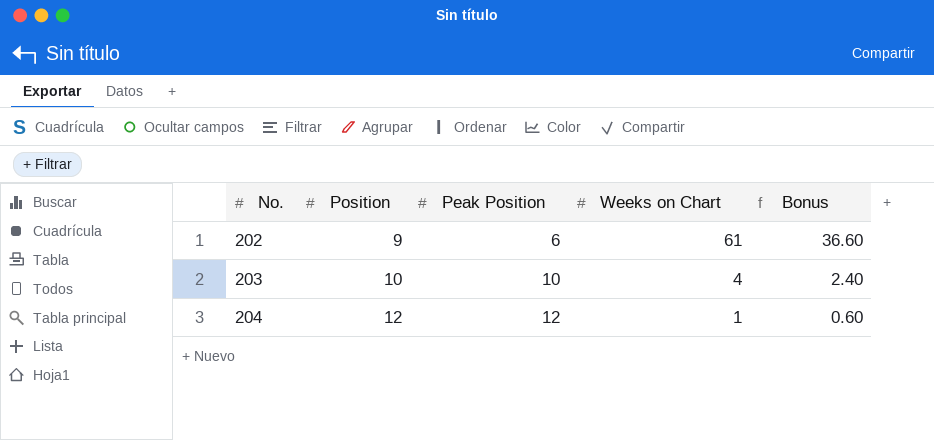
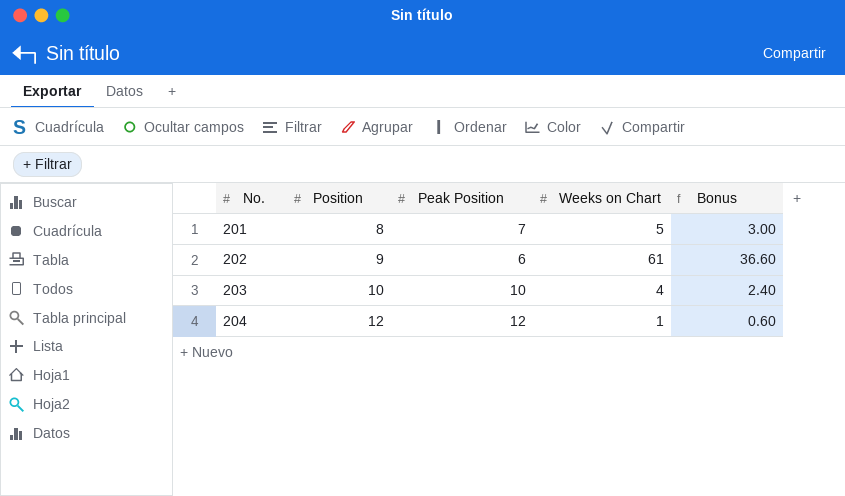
row 201: none -> 8 | 7 | 5 | 3.00

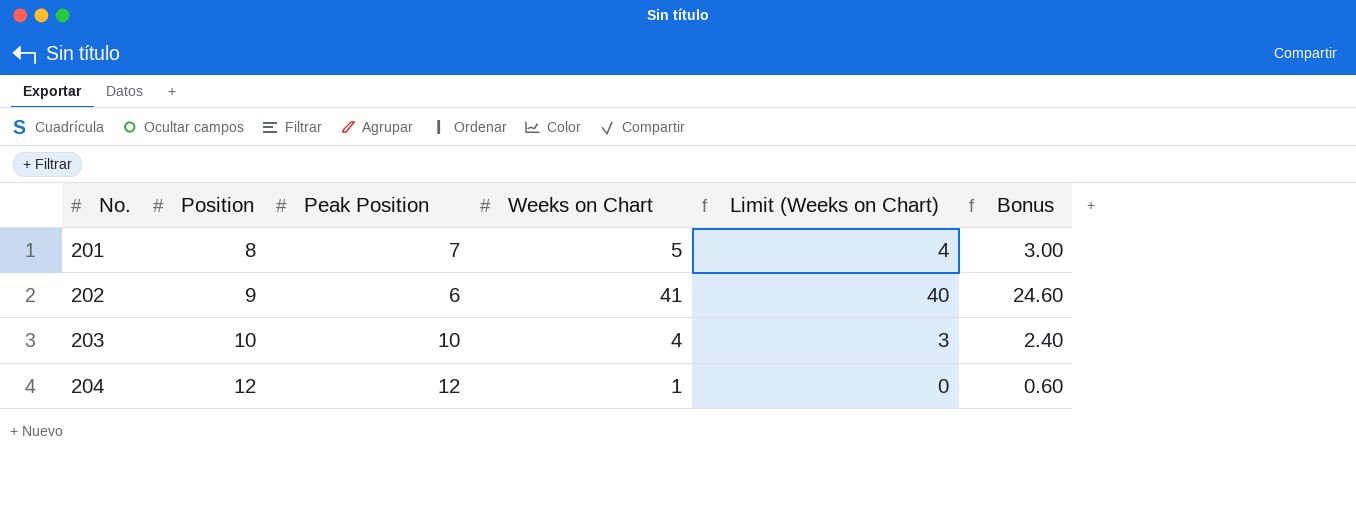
column Limit (Weeks on Chart) | formula: none -> [Weeks on Chart] - 1
202 | Weeks on Chart: 61 -> 41
202 | Bonus: 36.60 -> 24.60

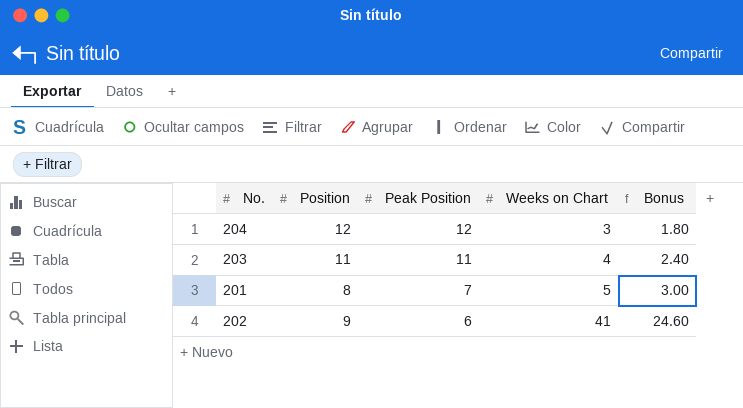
row order: No. ascending -> Peak Position descending
column Limit (Weeks on Chart) | formula: [Weeks on Chart] - 1 -> none
204 | Weeks on Chart: 1 -> 3
204 | Bonus: 0.60 -> 1.80
203 | Position: 10 -> 11
203 | Peak Position: 10 -> 11

